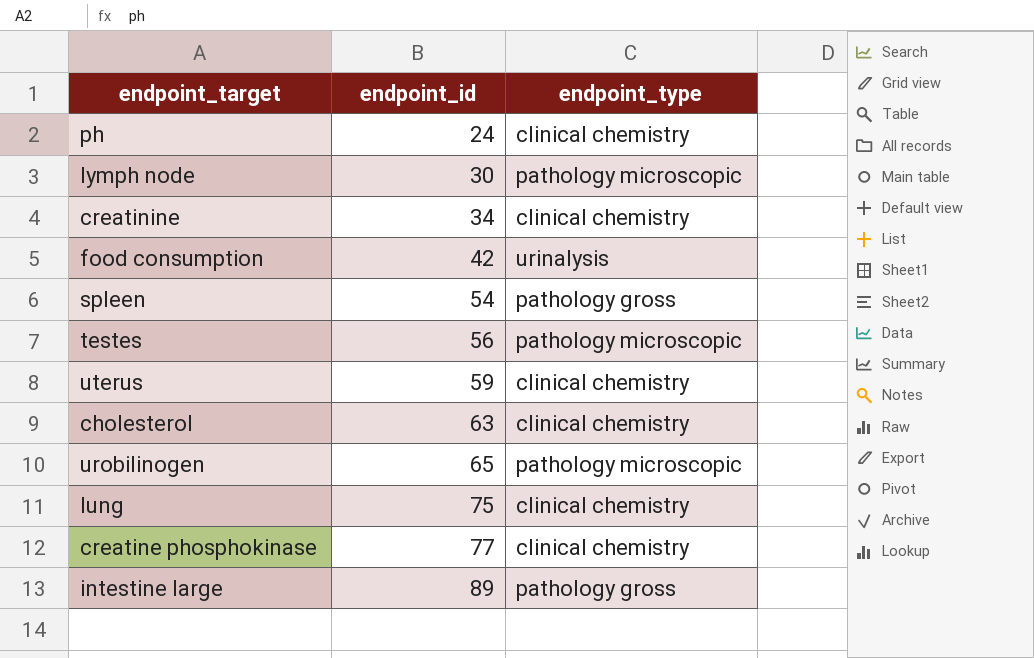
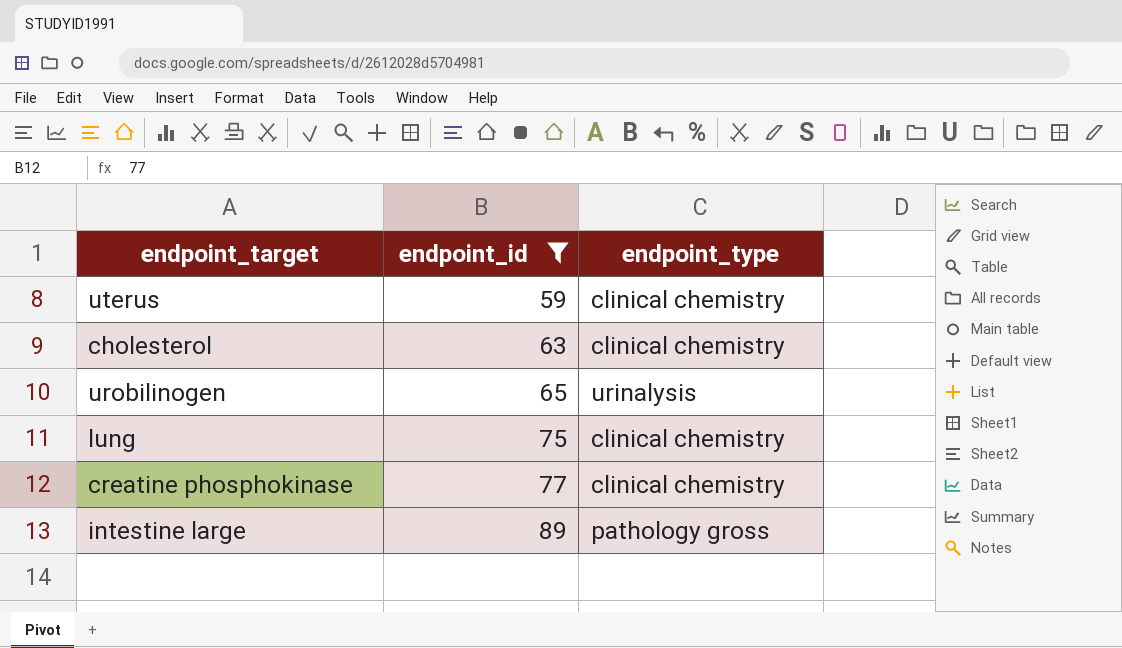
filter: none -> endpoint_id >= 59
urobilinogen | endpoint_type: pathology microscopic -> urinalysis

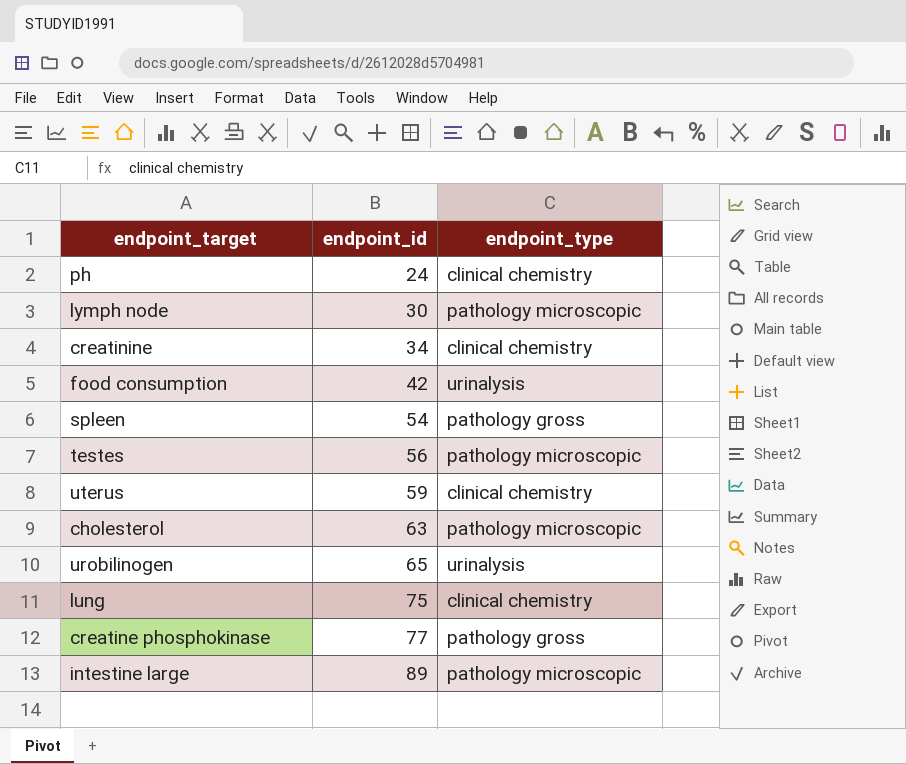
filter: endpoint_id >= 59 -> none
cholesterol | endpoint_type: clinical chemistry -> pathology microscopic
creatine phosphokinase | endpoint_type: clinical chemistry -> pathology gross
intestine large | endpoint_type: pathology gross -> pathology microscopic

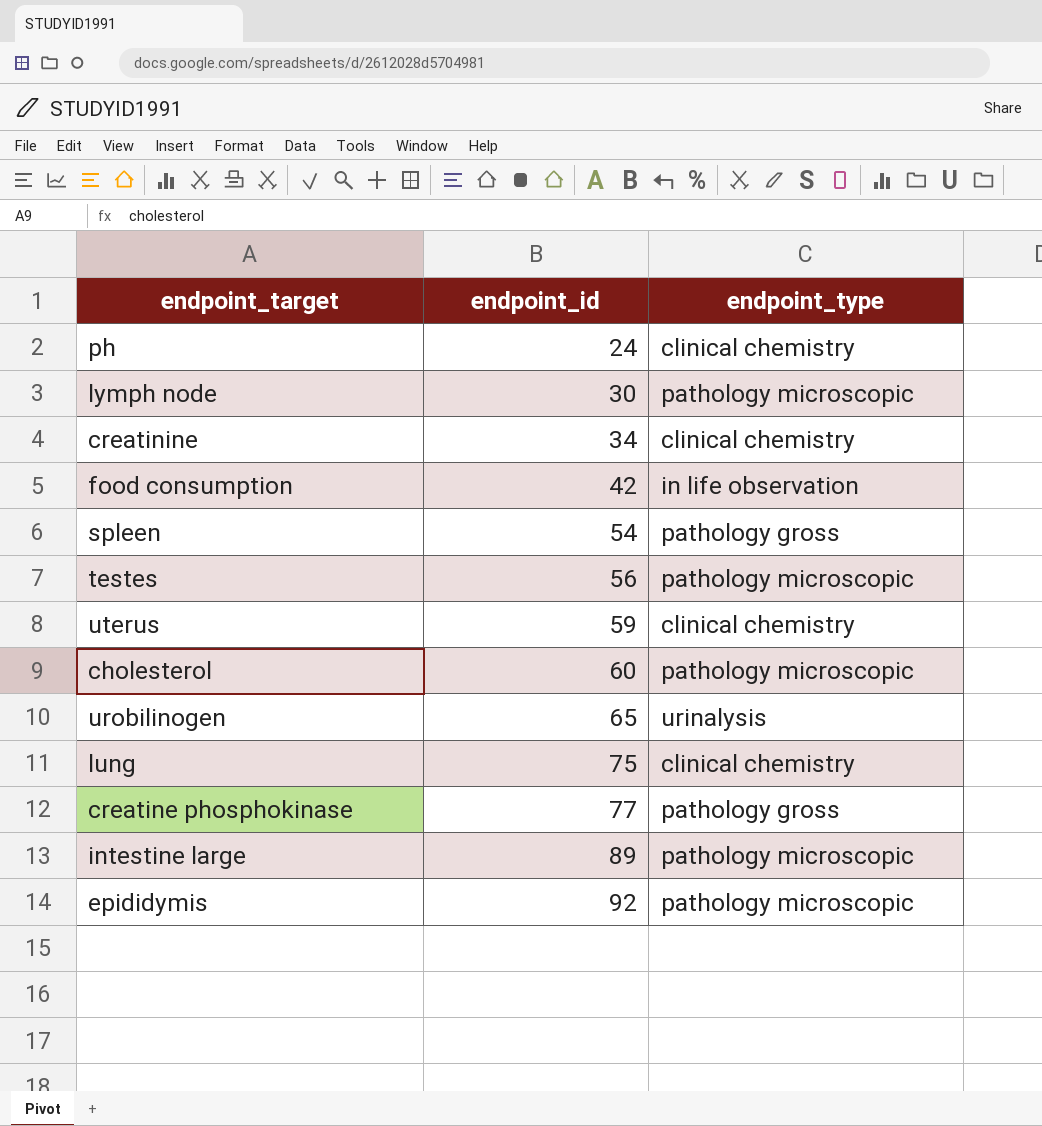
food consumption | endpoint_type: urinalysis -> in life observation
cholesterol | endpoint_id: 63 -> 60
row epididymis: none -> 92 | pathology microscopic

